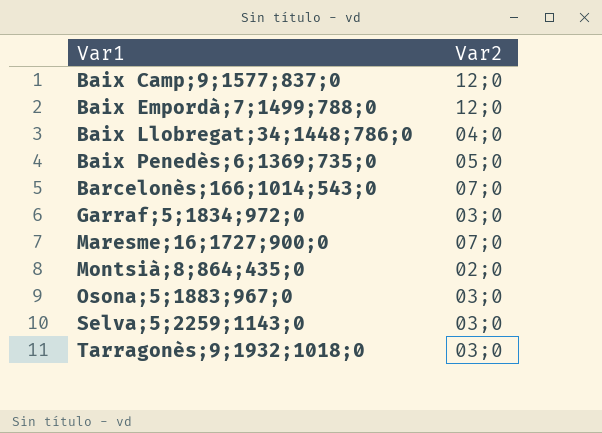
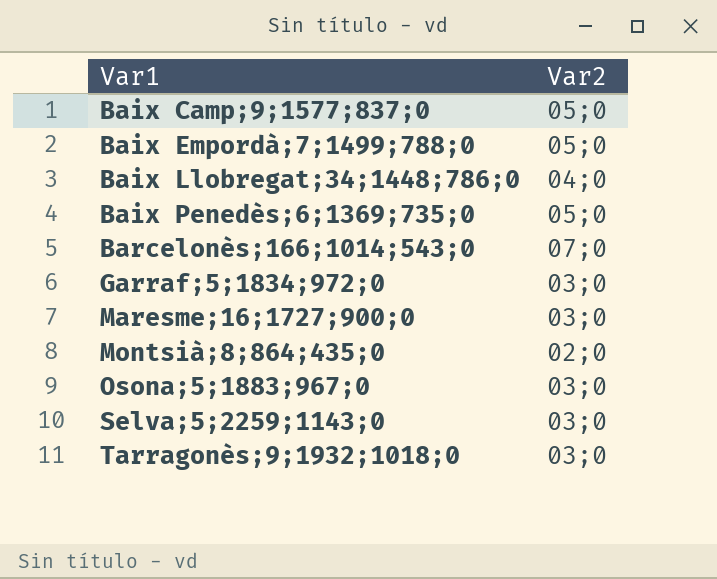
Baix Camp;9;1577;837;0 | Var2: 12;0 -> 05;0
Baix Empordà;7;1499;788;0 | Var2: 12;0 -> 05;0
Maresme;16;1727;900;0 | Var2: 07;0 -> 03;0

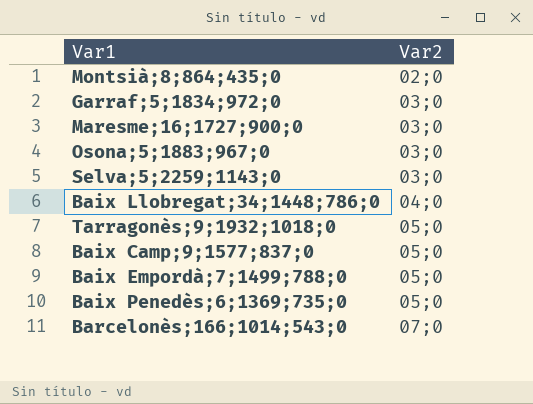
row order: Var1 ascending -> Var2 ascending
Tarragonès;9;1932;1018;0 | Var2: 03;0 -> 05;0

